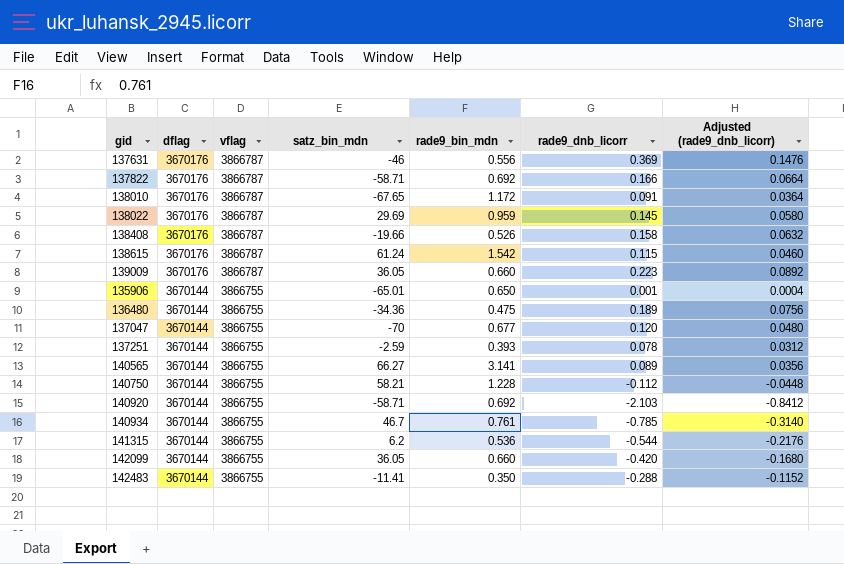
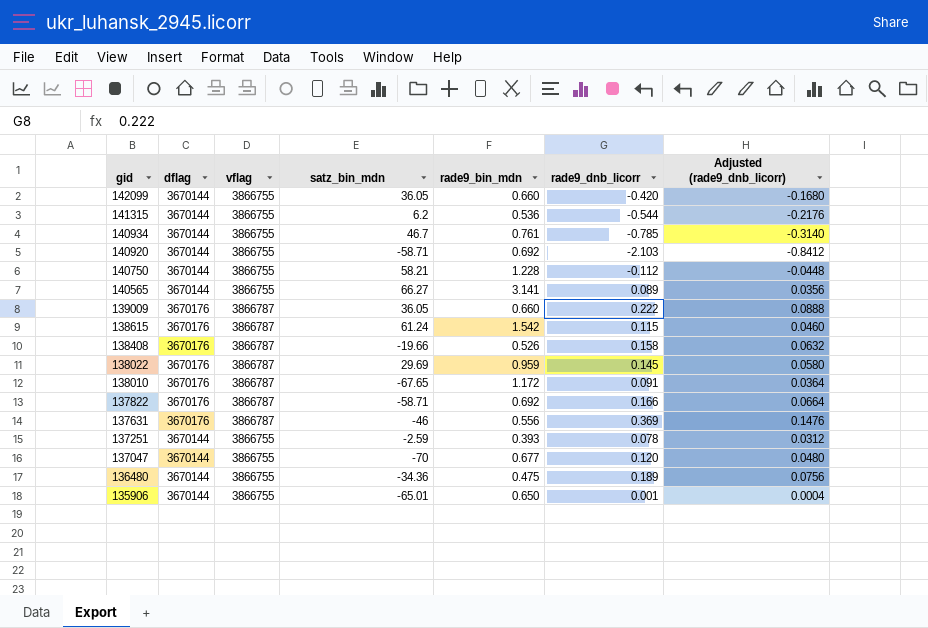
row order: dflag descending -> gid descending
row 142483: 3670144 | 3866755 | -11.41 | 0.350 | -0.288 | -0.1152 -> none
139009 | rade9_dnb_licorr: 0.223 -> 0.222
139009 | Adjusted (rade9_dnb_licorr): 0.0892 -> 0.0888

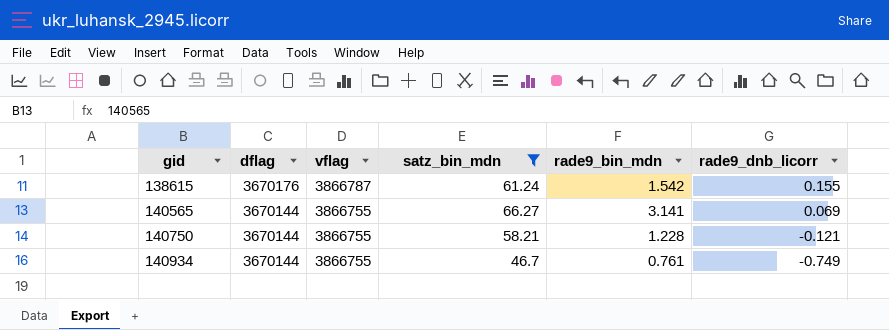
filter: none -> satz_bin_mdn >= 46.7
row order: gid descending -> gid ascending
column Adjusted (rade9_dnb_licorr) | formula: [rade9_dnb_licorr] * 0.4 -> none
138615 | rade9_dnb_licorr: 0.115 -> 0.155
140565 | rade9_dnb_licorr: 0.089 -> 0.069
140750 | rade9_dnb_licorr: -0.112 -> -0.121
140934 | rade9_dnb_licorr: -0.785 -> -0.749

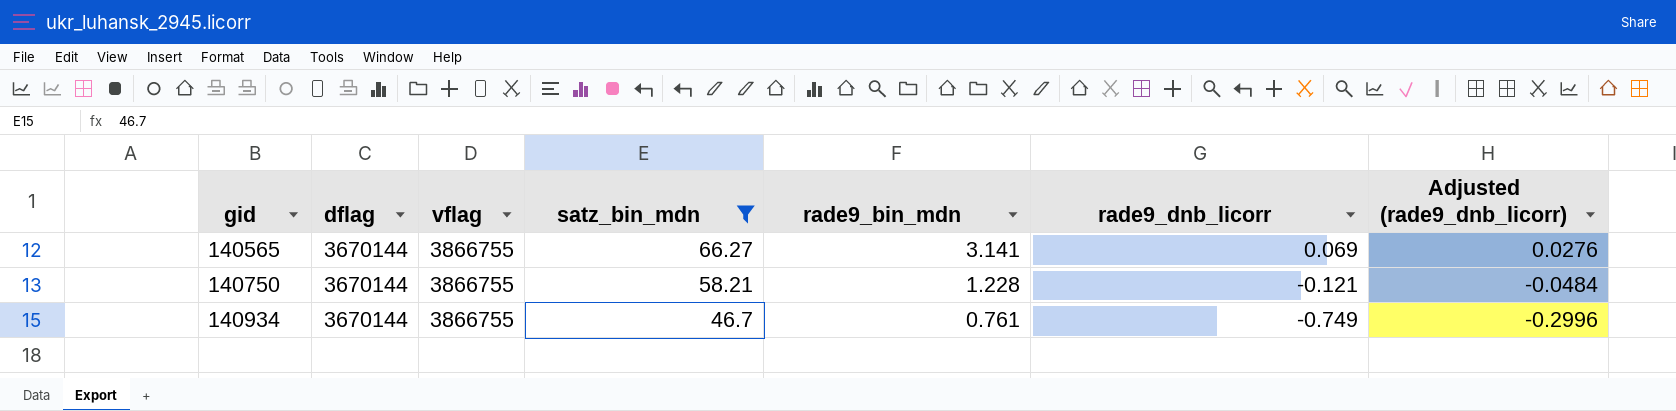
column Adjusted (rade9_dnb_licorr) | formula: none -> [rade9_dnb_licorr] * 0.4
row 138615: 3670176 | 3866787 | 61.24 | 1.542 | 0.155 -> none

